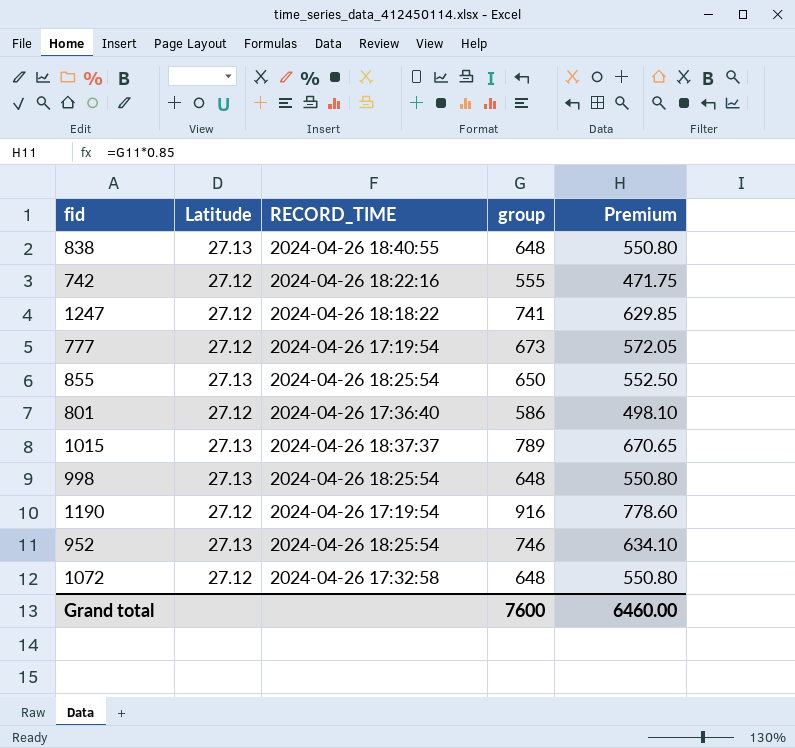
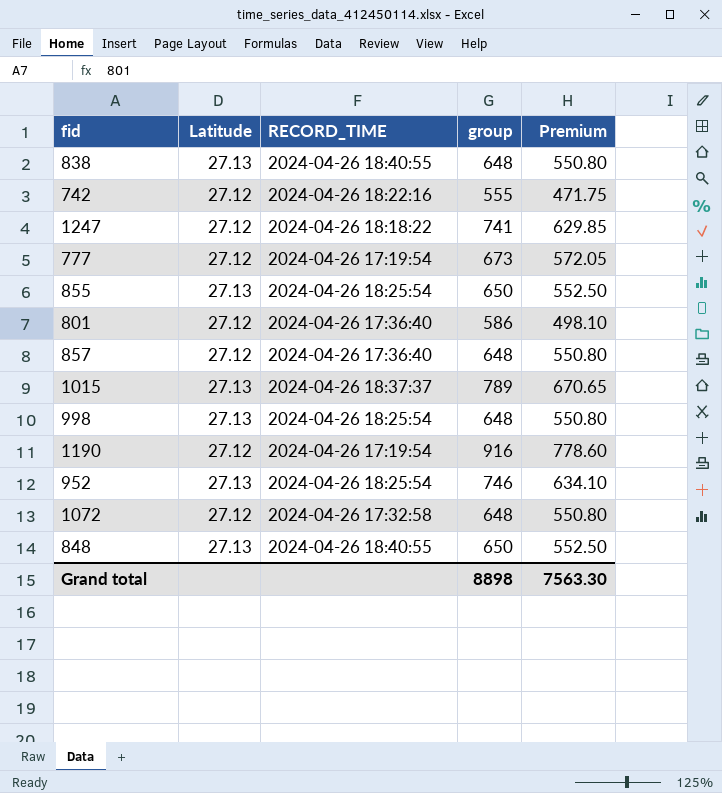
row 857: none -> 27.12 | 2024-04-26 17:36:40 | 648 | 550.80
row 848: none -> 27.13 | 2024-04-26 18:40:55 | 650 | 552.50
Grand total | group: 7600 -> 8898
Grand total | Premium: 6460.00 -> 7563.30

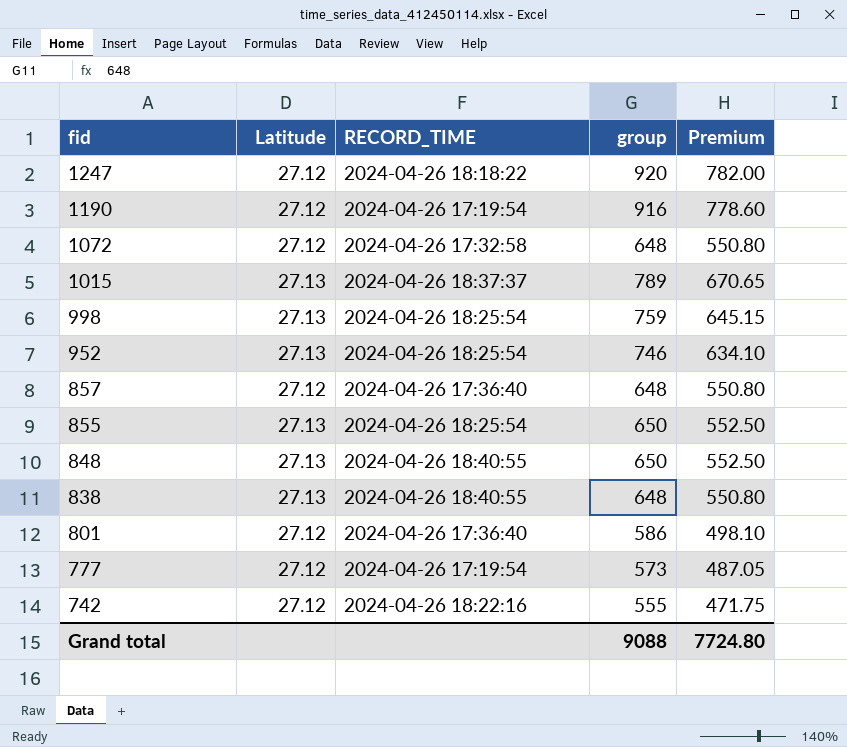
row order: none -> fid descending
1247 | group: 741 -> 920
1247 | Premium: 629.85 -> 782.00
998 | group: 648 -> 759
998 | Premium: 550.80 -> 645.15
777 | group: 673 -> 573
777 | Premium: 572.05 -> 487.05
Grand total | group: 8898 -> 9088
Grand total | Premium: 7563.30 -> 7724.80

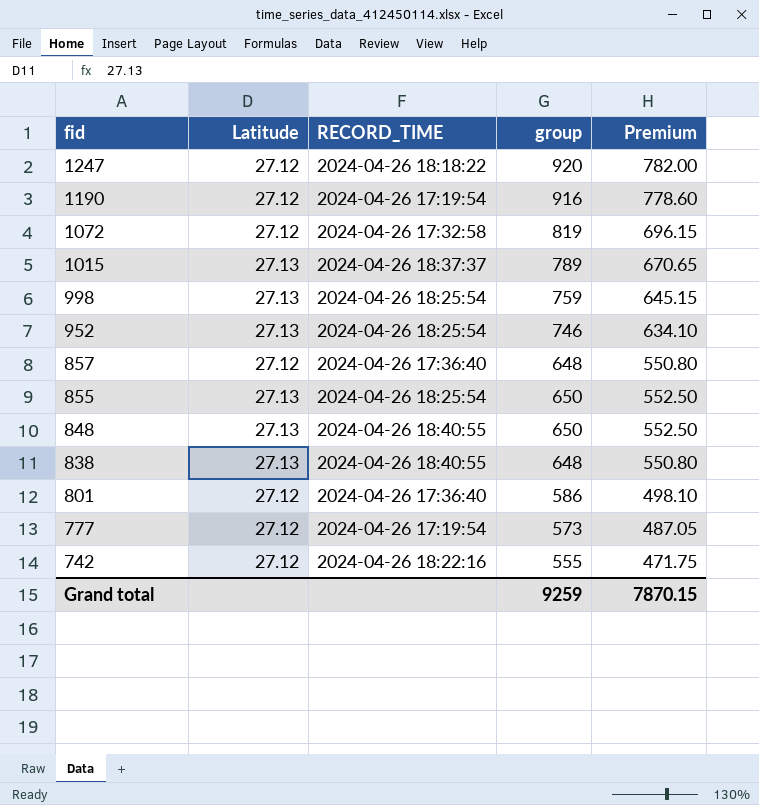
1072 | group: 648 -> 819
1072 | Premium: 550.80 -> 696.15
Grand total | group: 9088 -> 9259
Grand total | Premium: 7724.80 -> 7870.15

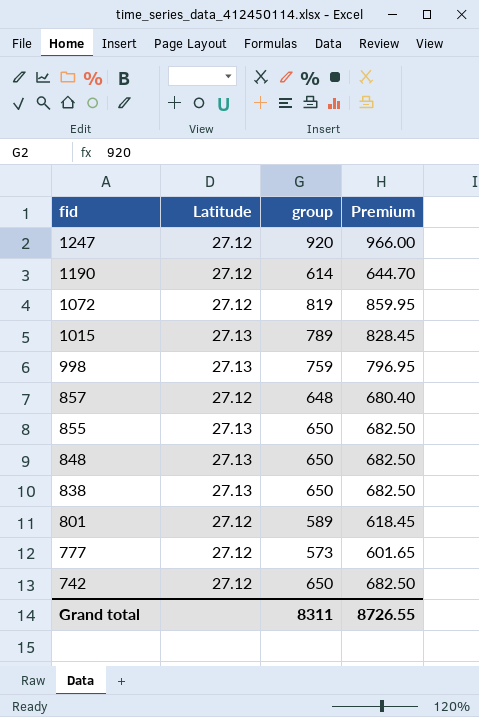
column RECORD_TIME | position: 3 -> none
column Premium | formula: [group] * 0.85 -> [group] * 1.05
row 952: 27.13 | 2024-04-26 18:25:54 | 746 | 634.10 -> none
1190 | group: 916 -> 614
838 | group: 648 -> 650
801 | group: 586 -> 589
742 | group: 555 -> 650
Grand total | group: 9259 -> 8311
Grand total | Premium: 7870.15 -> 8726.55

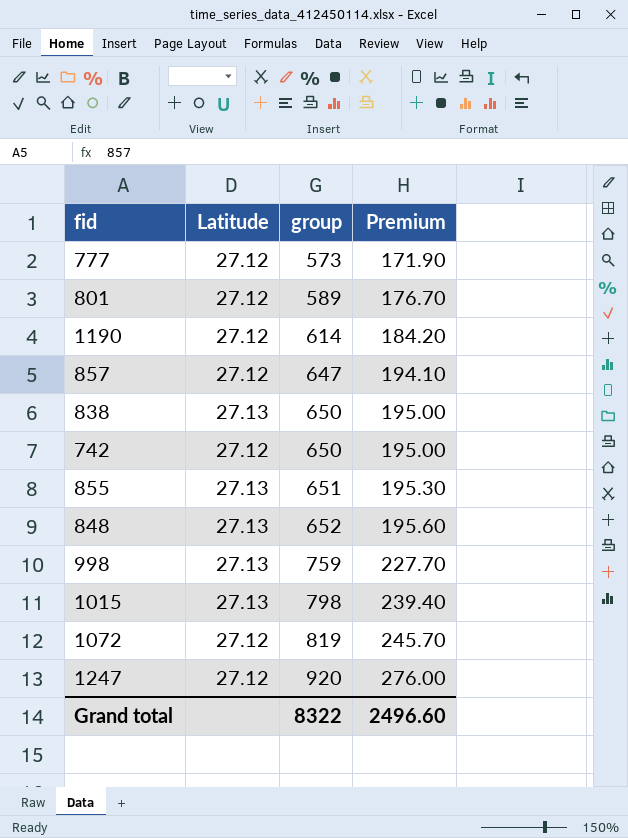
row order: fid descending -> group ascending
column Premium | formula: [group] * 1.05 -> [group] * 0.3
857 | group: 648 -> 647
855 | group: 650 -> 651
848 | group: 650 -> 652
1015 | group: 789 -> 798
Grand total | group: 8311 -> 8322
Grand total | Premium: 8726.55 -> 2496.60

